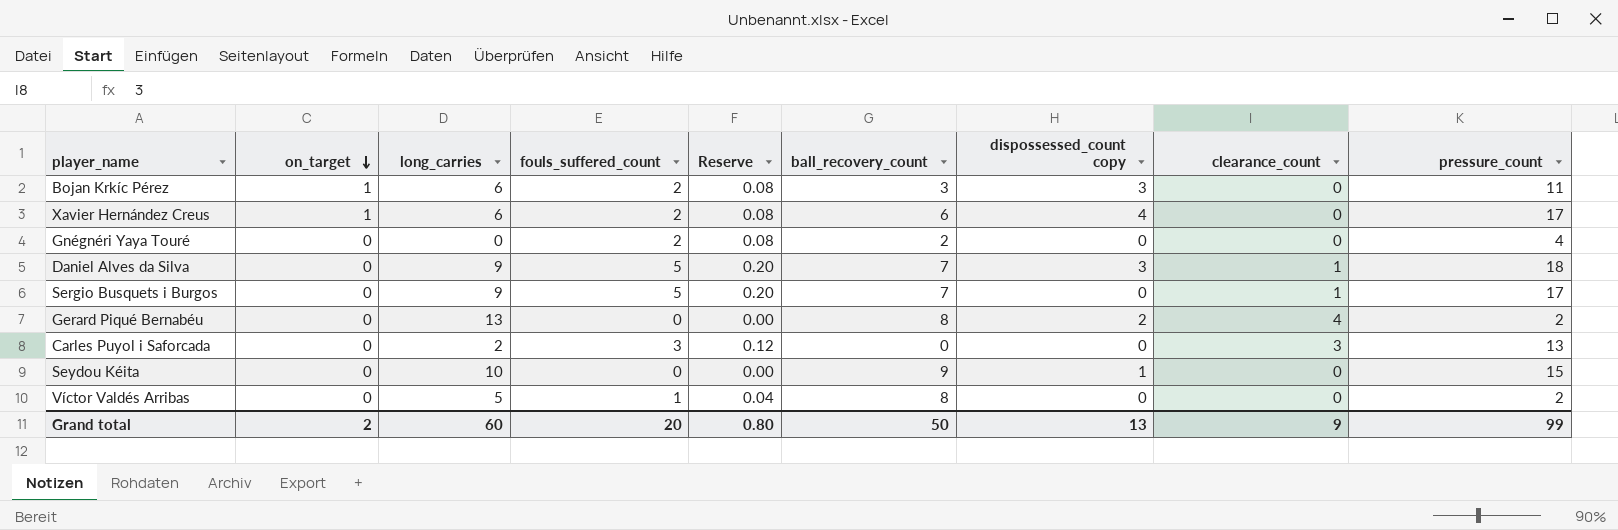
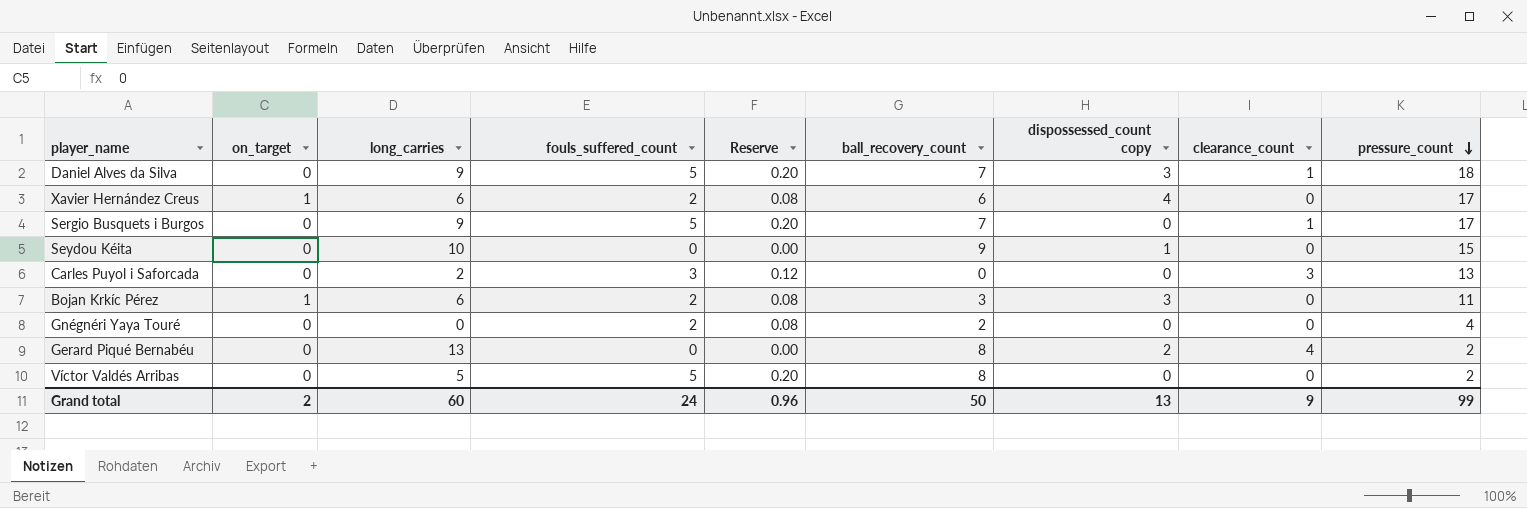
row order: on_target descending -> pressure_count descending
Víctor Valdés Arribas | fouls_suffered_count: 1 -> 5
Víctor Valdés Arribas | Reserve: 0.04 -> 0.20
Grand total | fouls_suffered_count: 20 -> 24
Grand total | Reserve: 0.80 -> 0.96

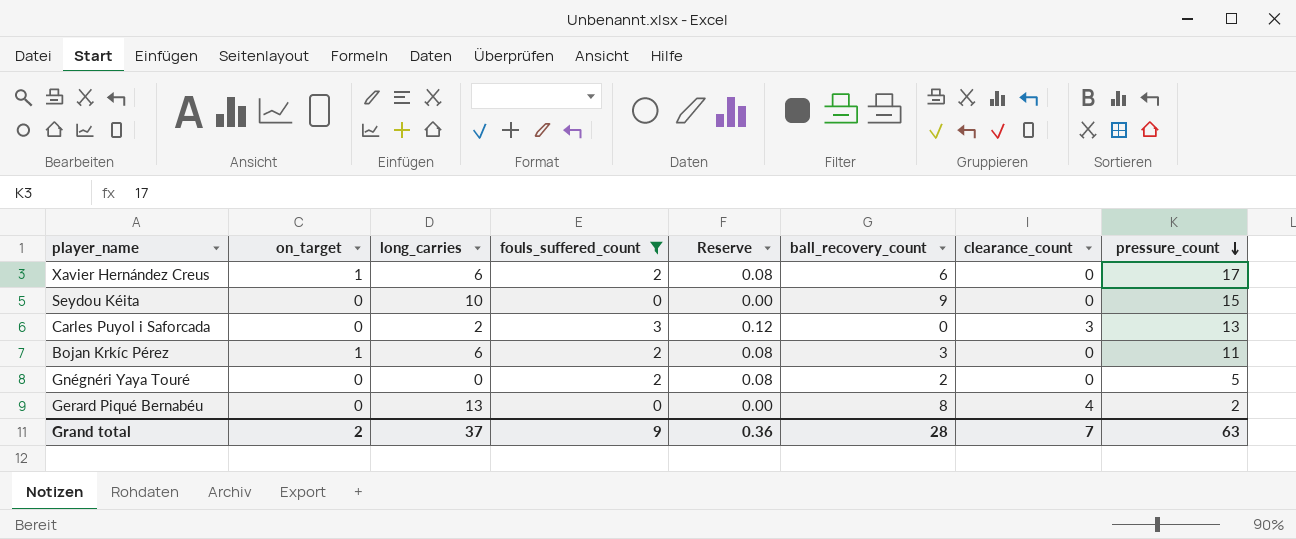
filter: none -> fouls_suffered_count != 5
column dispossessed_count copy | position: 7 -> none
Gnégnéri Yaya Touré | pressure_count: 4 -> 5
Grand total | long_carries: 60 -> 37
Grand total | fouls_suffered_count: 24 -> 9
Grand total | Reserve: 0.96 -> 0.36
Grand total | ball_recovery_count: 50 -> 28
Grand total | clearance_count: 9 -> 7
Grand total | pressure_count: 99 -> 63

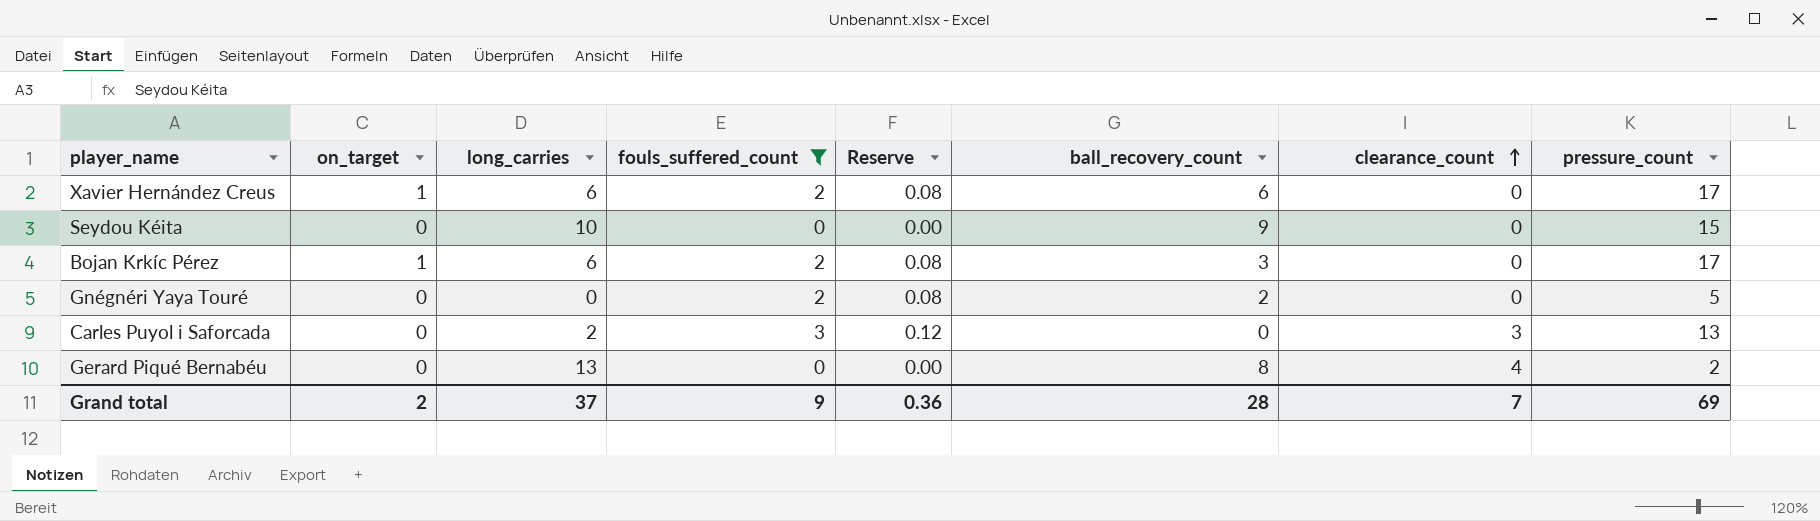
row order: pressure_count descending -> clearance_count ascending
Bojan Krkíc Pérez | pressure_count: 11 -> 17
Grand total | pressure_count: 63 -> 69

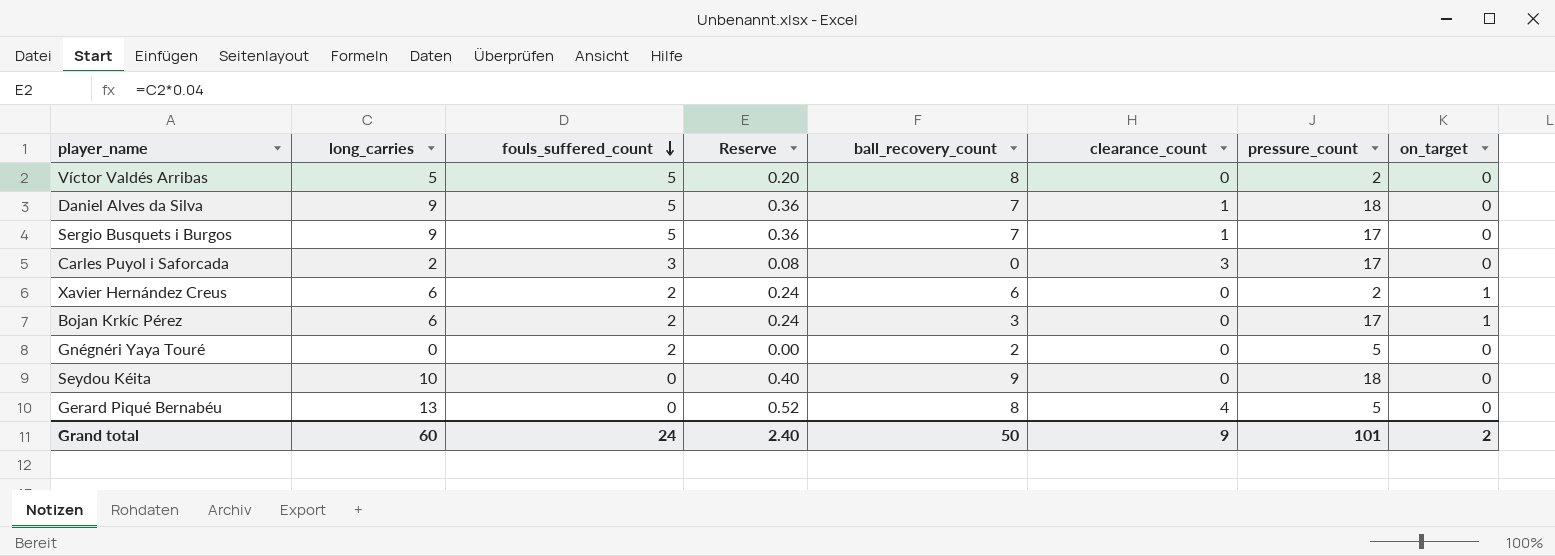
filter: fouls_suffered_count != 5 -> none
row order: clearance_count ascending -> fouls_suffered_count descending
column Reserve | formula: [fouls_suffered_count] * 0.04 -> [long_carries] * 0.04
column on_target | position: 2 -> 8
Carles Puyol i Saforcada | pressure_count: 13 -> 17
Xavier Hernández Creus | pressure_count: 17 -> 2
Seydou Kéita | pressure_count: 15 -> 18
Gerard Piqué Bernabéu | pressure_count: 2 -> 5
Grand total | long_carries: 37 -> 60
Grand total | fouls_suffered_count: 9 -> 24
Grand total | Reserve: 0.36 -> 2.40
Grand total | ball_recovery_count: 28 -> 50
Grand total | clearance_count: 7 -> 9
Grand total | pressure_count: 69 -> 101

